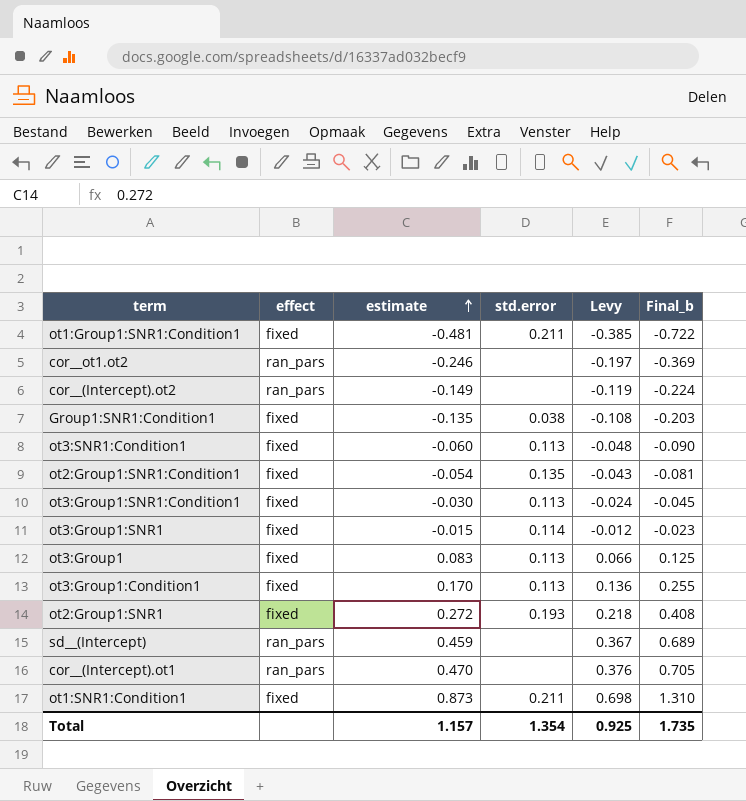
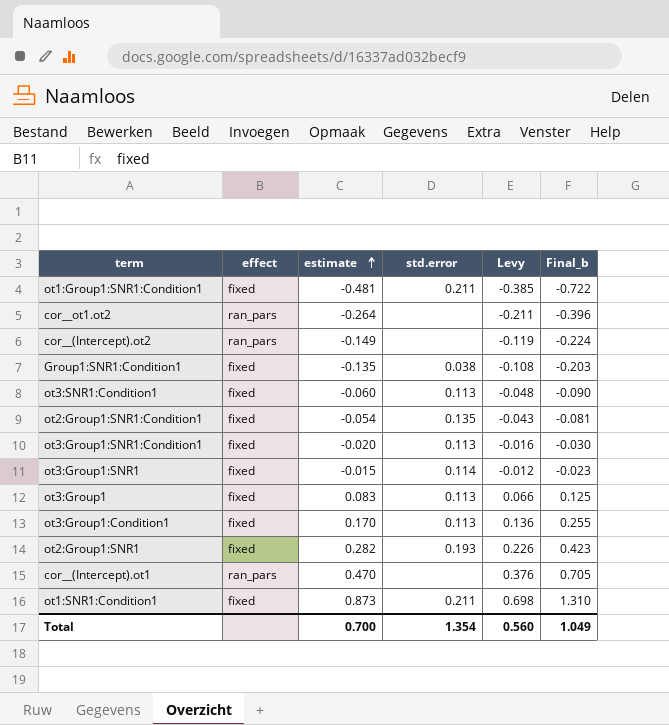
row sd__(Intercept): ran_pars | 0.459 | none | 0.367 | 0.689 -> none
cor__ot1.ot2 | estimate: -0.246 -> -0.264
cor__ot1.ot2 | Levy: -0.197 -> -0.211
cor__ot1.ot2 | Final_b: -0.369 -> -0.396
ot3:Group1:SNR1:Condition1 | estimate: -0.030 -> -0.020
ot3:Group1:SNR1:Condition1 | Levy: -0.024 -> -0.016
ot3:Group1:SNR1:Condition1 | Final_b: -0.045 -> -0.030
ot2:Group1:SNR1 | estimate: 0.272 -> 0.282
ot2:Group1:SNR1 | Levy: 0.218 -> 0.226
ot2:Group1:SNR1 | Final_b: 0.408 -> 0.423
Total | estimate: 1.157 -> 0.700
Total | Levy: 0.925 -> 0.560
Total | Final_b: 1.735 -> 1.049

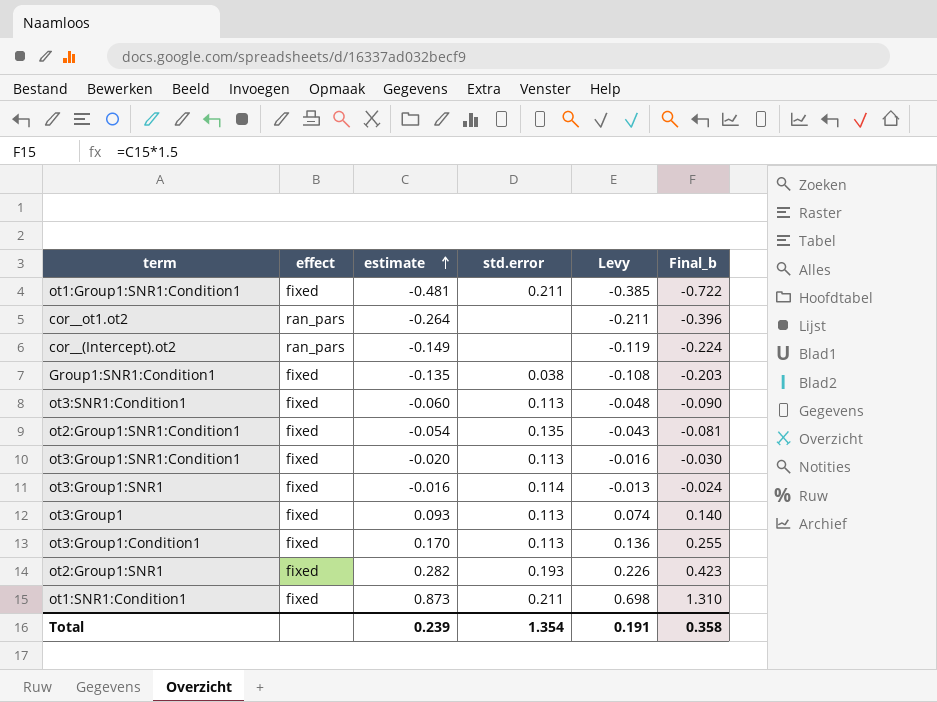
row cor__(Intercept).ot1: ran_pars | 0.470 | none | 0.376 | 0.705 -> none
ot3:Group1:SNR1 | estimate: -0.015 -> -0.016
ot3:Group1:SNR1 | Levy: -0.012 -> -0.013
ot3:Group1:SNR1 | Final_b: -0.023 -> -0.024
ot3:Group1 | estimate: 0.083 -> 0.093
ot3:Group1 | Levy: 0.066 -> 0.074
ot3:Group1 | Final_b: 0.125 -> 0.140
Total | estimate: 0.700 -> 0.239
Total | Levy: 0.560 -> 0.191
Total | Final_b: 1.049 -> 0.358

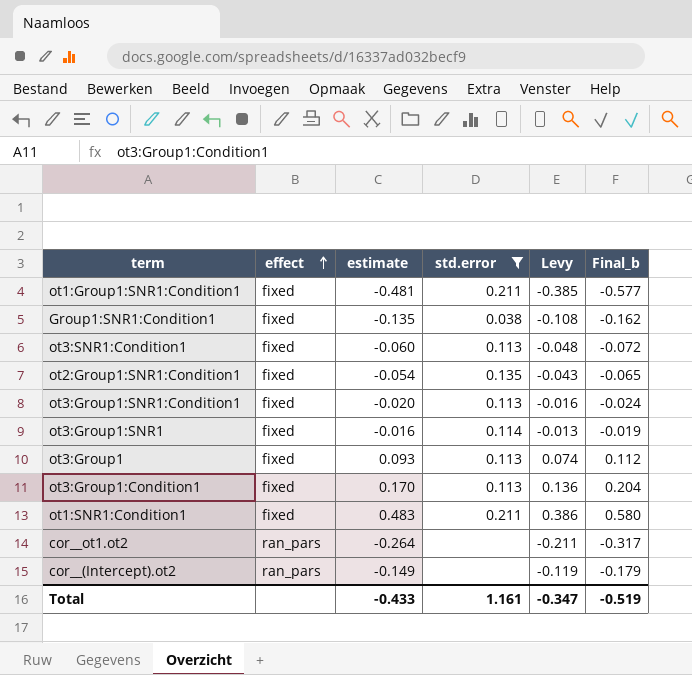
filter: none -> std.error != 0.193
row order: estimate ascending -> effect ascending
column Final_b | formula: [estimate] * 1.5 -> [estimate] * 1.2
ot1:SNR1:Condition1 | estimate: 0.873 -> 0.483
ot1:SNR1:Condition1 | Levy: 0.698 -> 0.386
Total | estimate: 0.239 -> -0.433
Total | std.error: 1.354 -> 1.161
Total | Levy: 0.191 -> -0.347
Total | Final_b: 0.358 -> -0.519

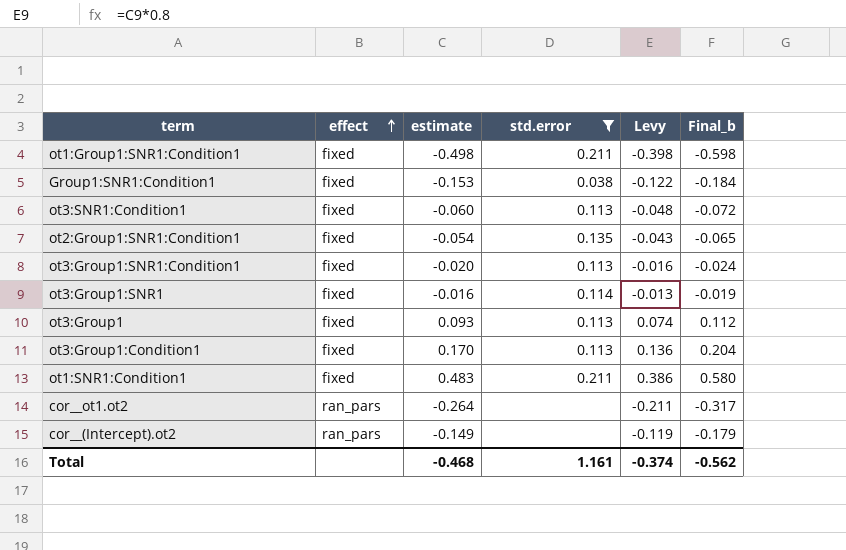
ot1:Group1:SNR1:Condition1 | estimate: -0.481 -> -0.498
ot1:Group1:SNR1:Condition1 | Levy: -0.385 -> -0.398
ot1:Group1:SNR1:Condition1 | Final_b: -0.577 -> -0.598
Group1:SNR1:Condition1 | estimate: -0.135 -> -0.153
Group1:SNR1:Condition1 | Levy: -0.108 -> -0.122
Group1:SNR1:Condition1 | Final_b: -0.162 -> -0.184
Total | estimate: -0.433 -> -0.468
Total | Levy: -0.347 -> -0.374
Total | Final_b: -0.519 -> -0.562

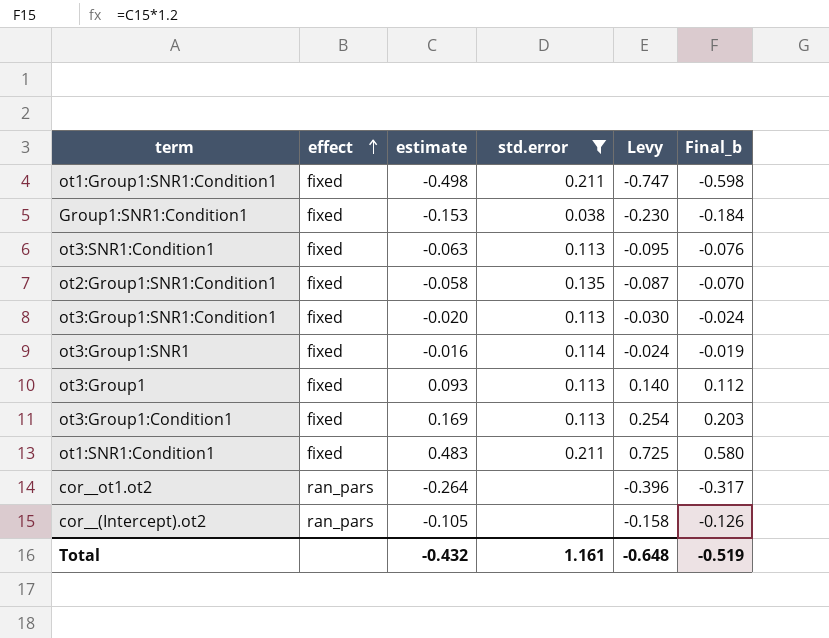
column Levy | formula: [estimate] * 0.8 -> [estimate] * 1.5
ot3:SNR1:Condition1 | estimate: -0.060 -> -0.063
ot3:SNR1:Condition1 | Final_b: -0.072 -> -0.076
ot2:Group1:SNR1:Condition1 | estimate: -0.054 -> -0.058
ot2:Group1:SNR1:Condition1 | Final_b: -0.065 -> -0.070
ot3:Group1:Condition1 | estimate: 0.170 -> 0.169
ot3:Group1:Condition1 | Final_b: 0.204 -> 0.203
cor__(Intercept).ot2 | estimate: -0.149 -> -0.105
cor__(Intercept).ot2 | Final_b: -0.179 -> -0.126
Total | estimate: -0.468 -> -0.432
Total | Levy: -0.374 -> -0.648
Total | Final_b: -0.562 -> -0.519

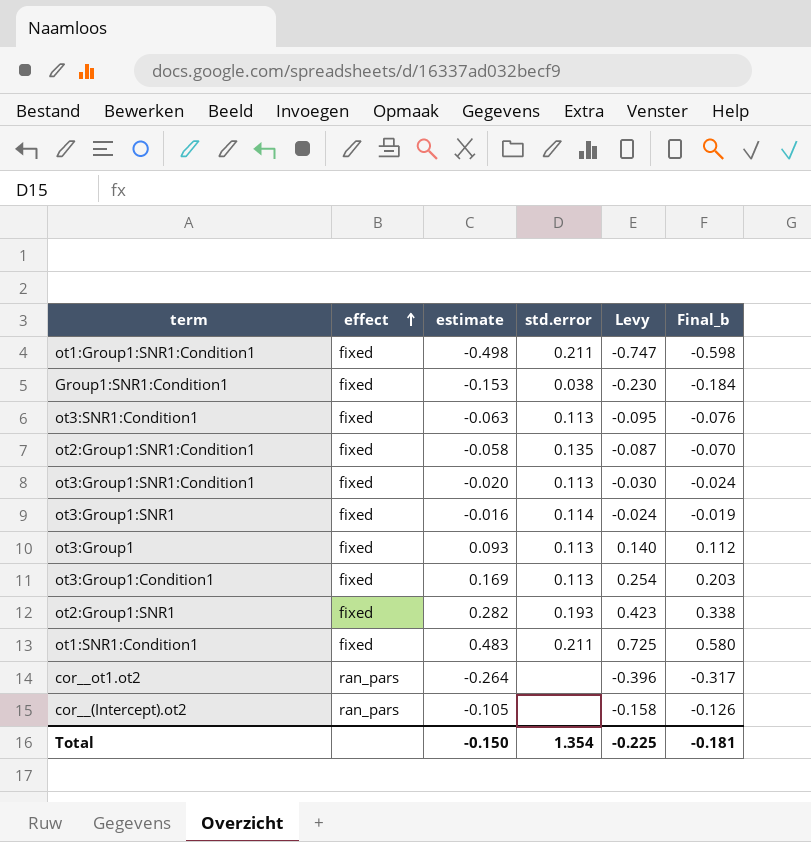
filter: std.error != 0.193 -> none
Total | estimate: -0.432 -> -0.150
Total | std.error: 1.161 -> 1.354
Total | Levy: -0.648 -> -0.225
Total | Final_b: -0.519 -> -0.181

